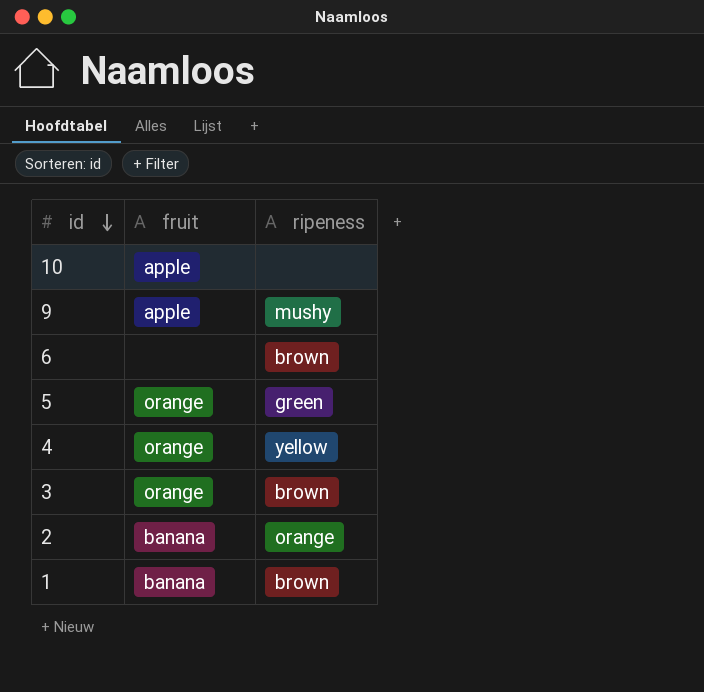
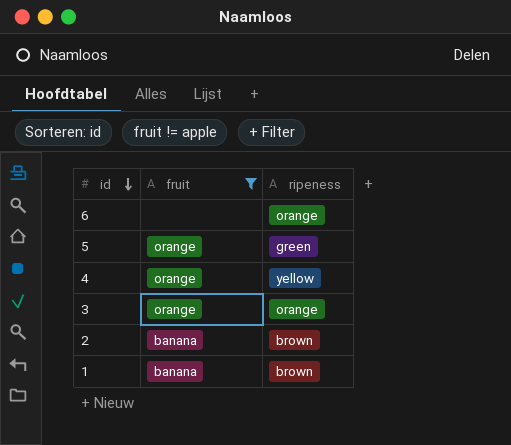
filter: none -> fruit != apple
6 | ripeness: brown -> orange
3 | ripeness: brown -> orange
2 | ripeness: orange -> brown

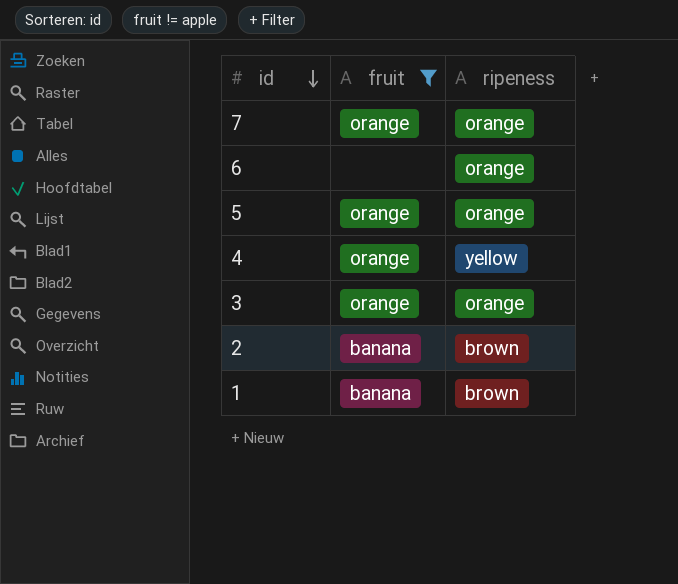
row 7: none -> orange | orange
5 | ripeness: green -> orange

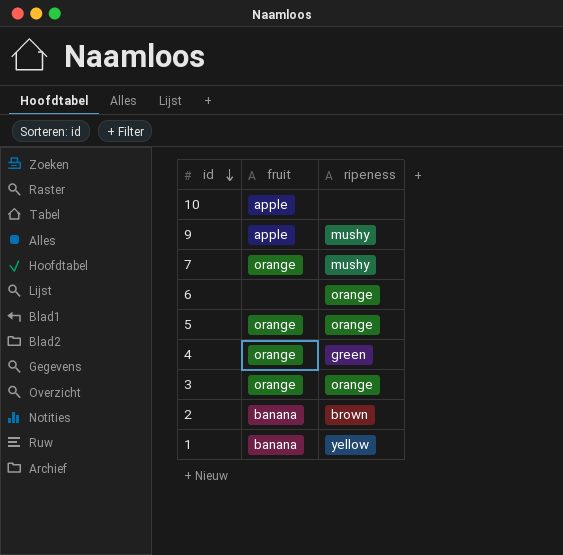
filter: fruit != apple -> none
7 | ripeness: orange -> mushy
4 | ripeness: yellow -> green
1 | ripeness: brown -> yellow

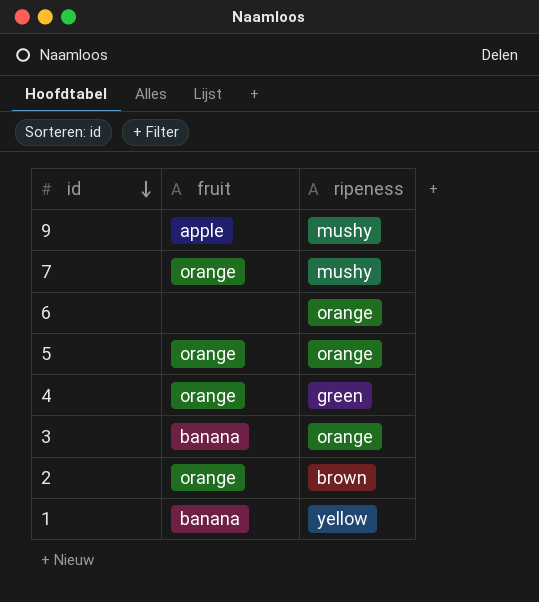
row 10: apple | none -> none
3 | fruit: orange -> banana
2 | fruit: banana -> orange

